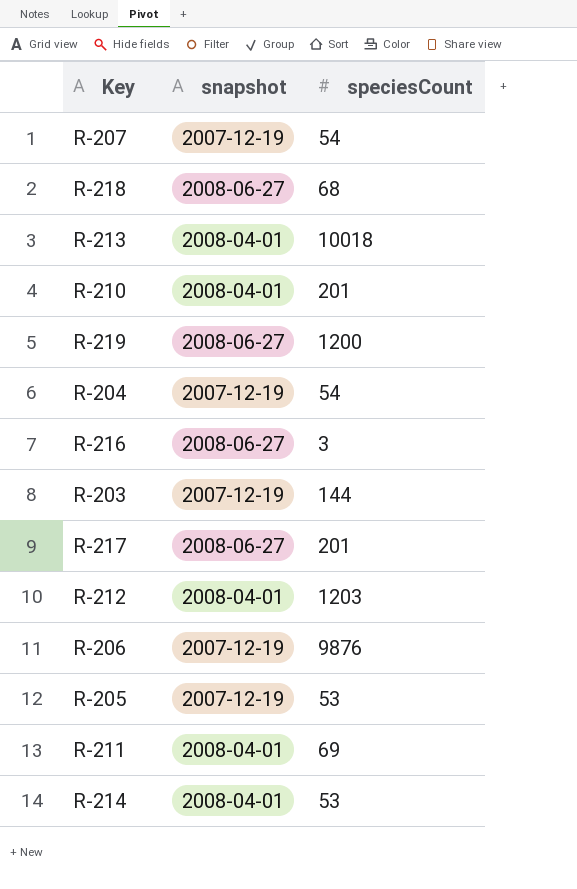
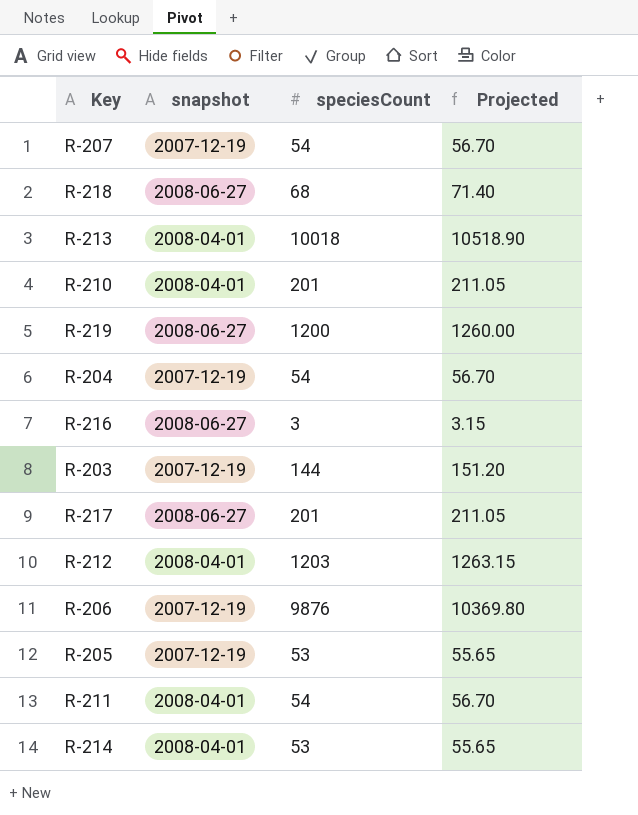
column Projected | formula: none -> [speciesCount] * 1.05
R-211 | speciesCount: 69 -> 54

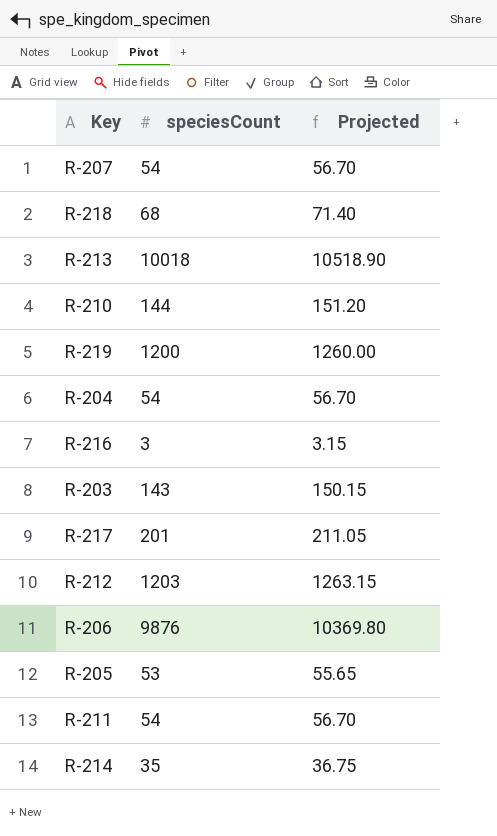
column snapshot | position: 2 -> none
R-210 | speciesCount: 201 -> 144
R-210 | Projected: 211.05 -> 151.20
R-203 | speciesCount: 144 -> 143
R-203 | Projected: 151.20 -> 150.15
R-214 | speciesCount: 53 -> 35
R-214 | Projected: 55.65 -> 36.75

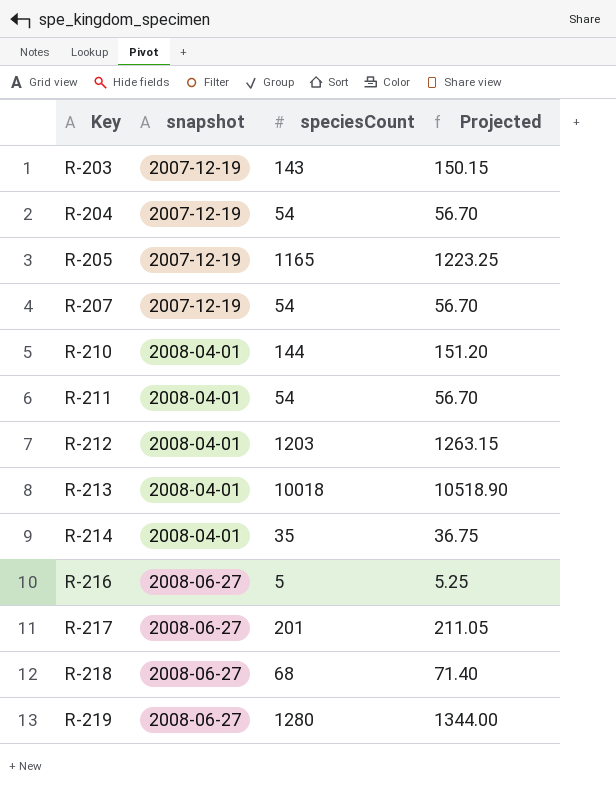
row order: none -> Key ascending
column snapshot | position: none -> 2
row R-206: 9876 | 10369.80 -> none
R-205 | speciesCount: 53 -> 1165
R-205 | Projected: 55.65 -> 1223.25
R-216 | speciesCount: 3 -> 5
R-216 | Projected: 3.15 -> 5.25
R-219 | speciesCount: 1200 -> 1280
R-219 | Projected: 1260.00 -> 1344.00

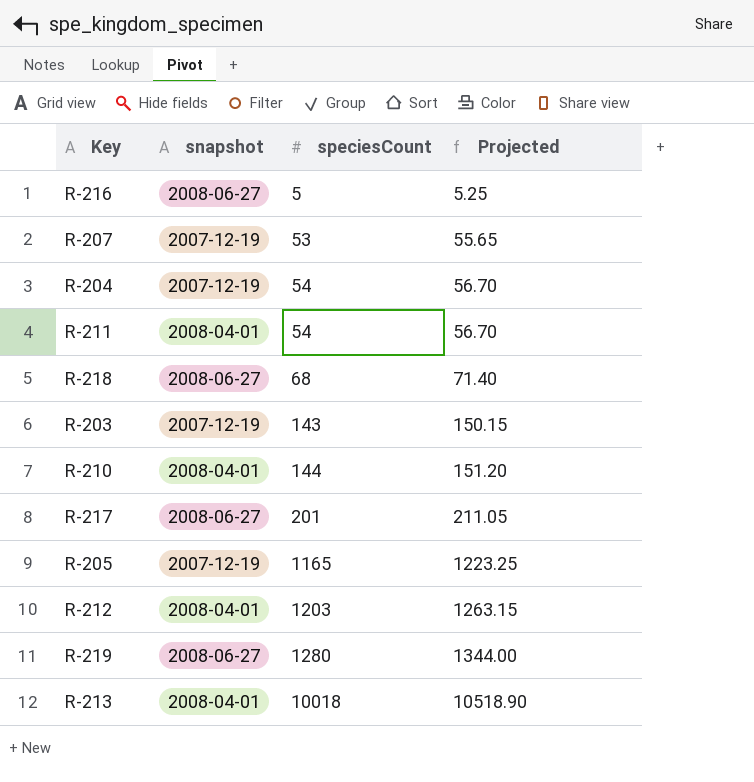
row order: Key ascending -> speciesCount ascending
row R-214: 2008-04-01 | 35 | 36.75 -> none
R-207 | speciesCount: 54 -> 53
R-207 | Projected: 56.70 -> 55.65

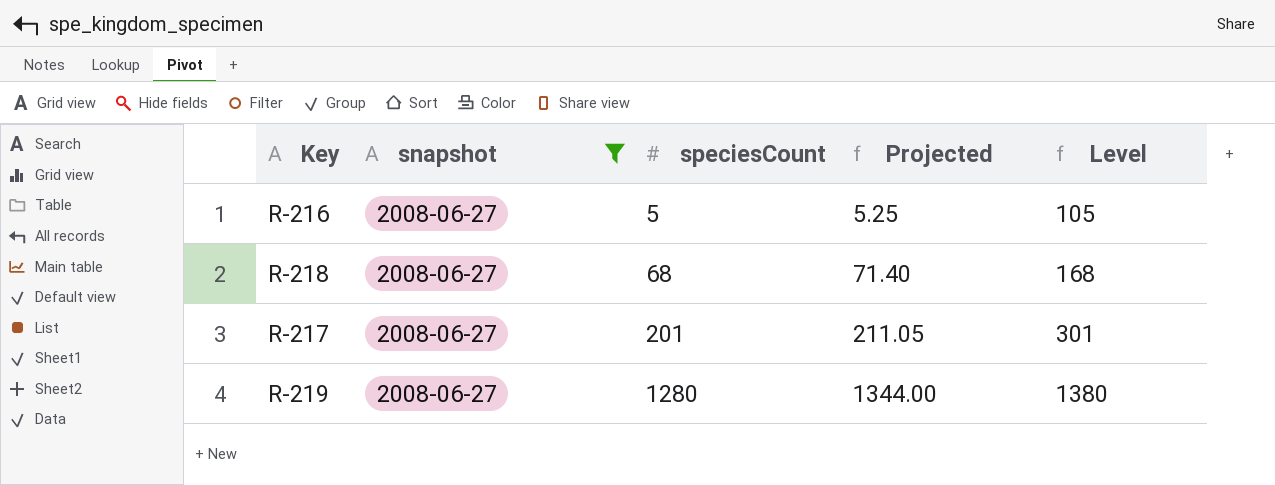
filter: none -> snapshot = 2008-06-27
column Level | formula: none -> [speciesCount] + 100

